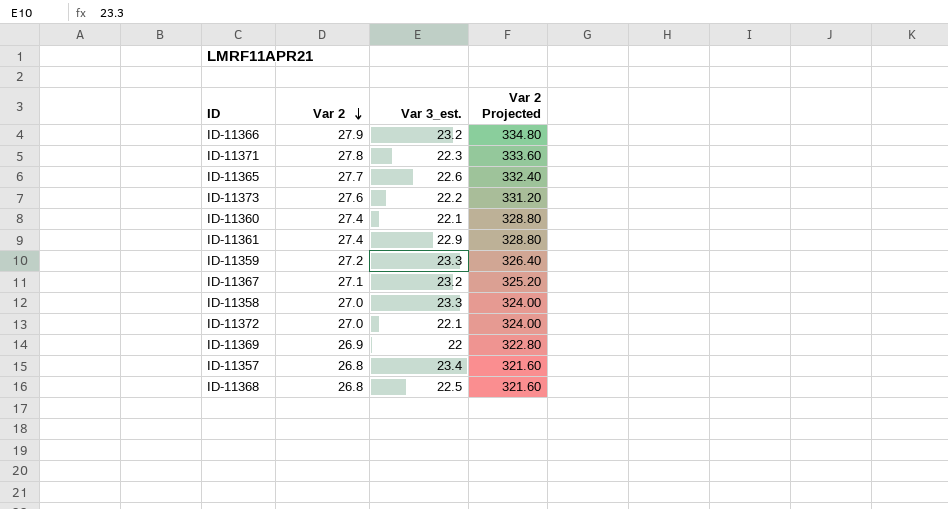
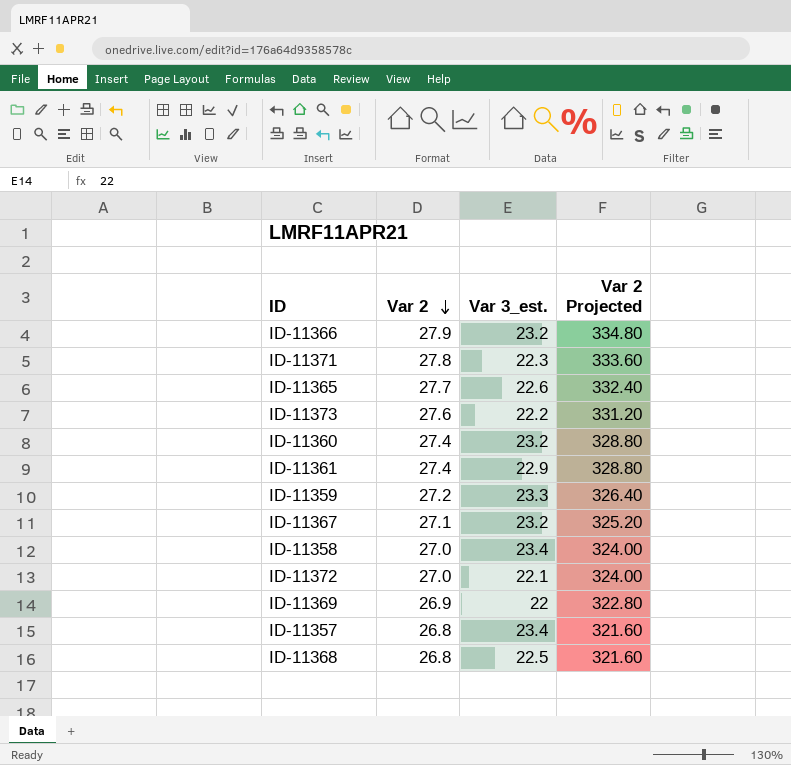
ID-11360 | Var 3_est.: 22.1 -> 23.2
ID-11358 | Var 3_est.: 23.3 -> 23.4

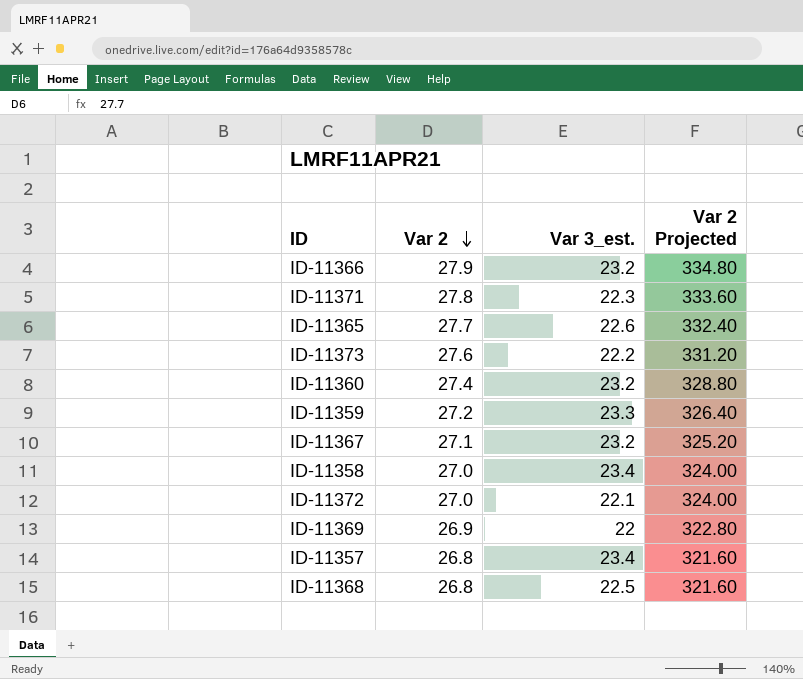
row ID-11361: 27.4 | 22.9 | 328.80 -> none

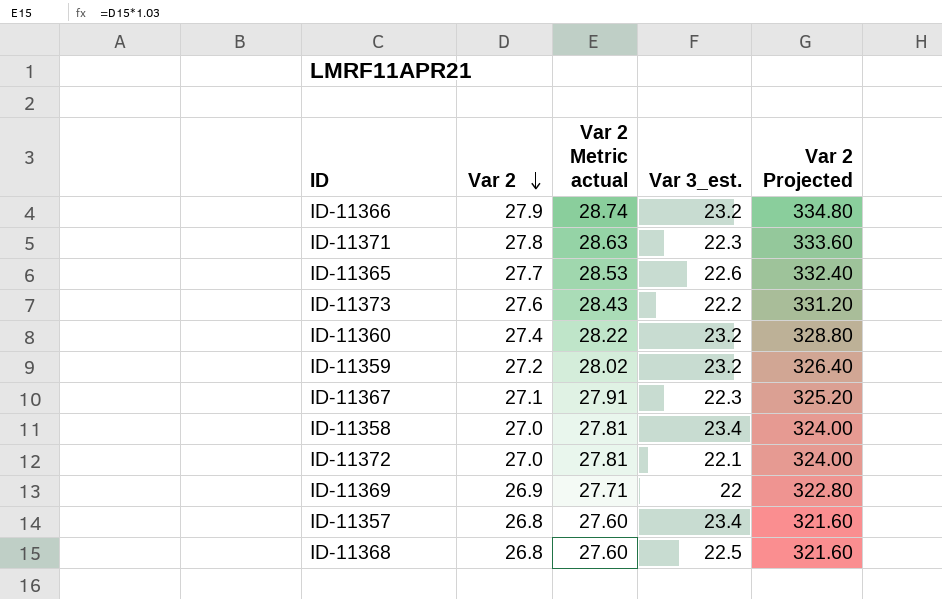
column Var 2 Metric actual | formula: none -> [Var 2] * 1.03
ID-11359 | Var 3_est.: 23.3 -> 23.2
ID-11367 | Var 3_est.: 23.2 -> 22.3

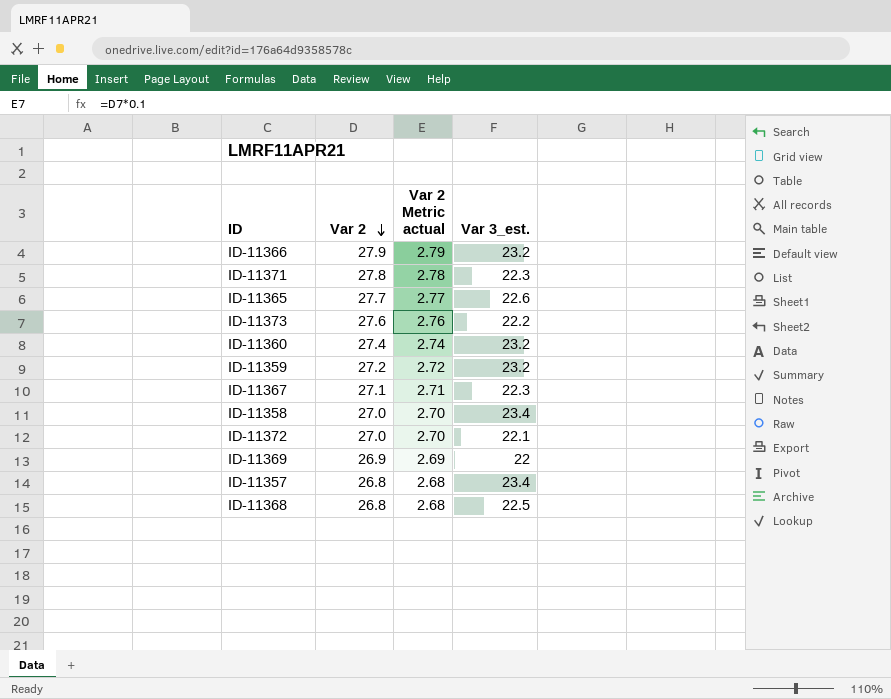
column Var 2 Projected | formula: [Var 2] * 12 -> none
column Var 2 Metric actual | formula: [Var 2] * 1.03 -> [Var 2] * 0.1

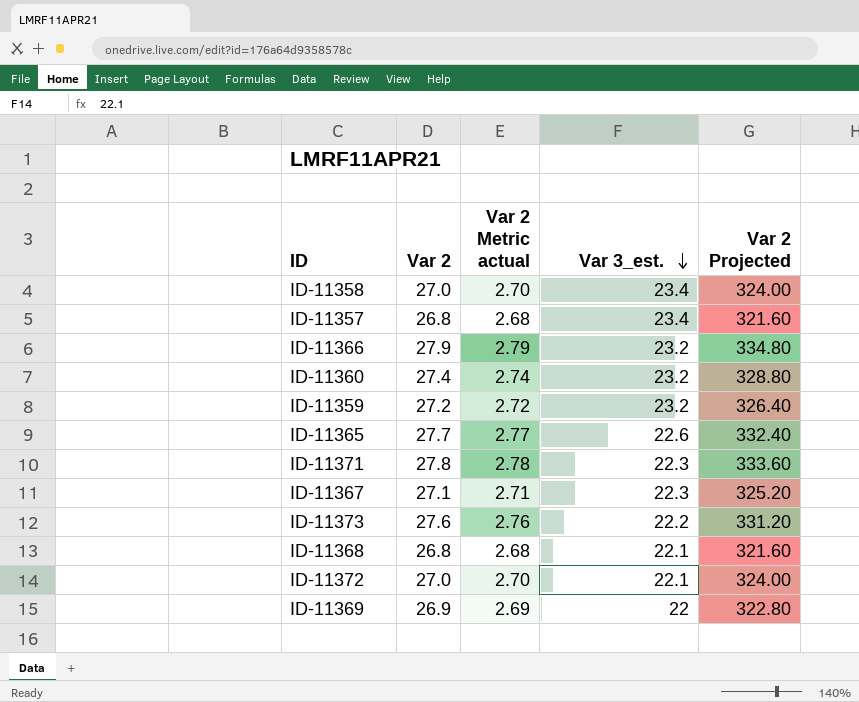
row order: Var 2 descending -> Var 3_est. descending
column Var 2 Projected | formula: none -> [Var 2] * 12
ID-11368 | Var 3_est.: 22.5 -> 22.1

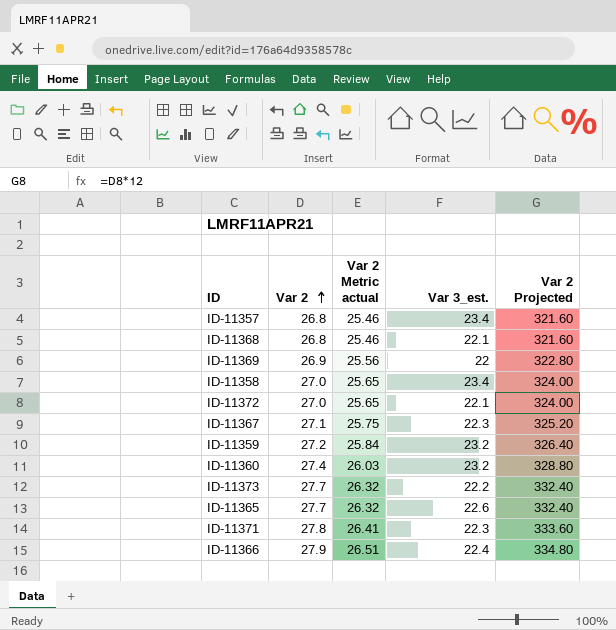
row order: Var 3_est. descending -> Var 2 ascending
column Var 2 Metric actual | formula: [Var 2] * 0.1 -> [Var 2] * 0.95
ID-11373 | Var 2: 27.6 -> 27.7
ID-11373 | Var 2 Projected: 331.20 -> 332.40
ID-11366 | Var 3_est.: 23.2 -> 22.4

